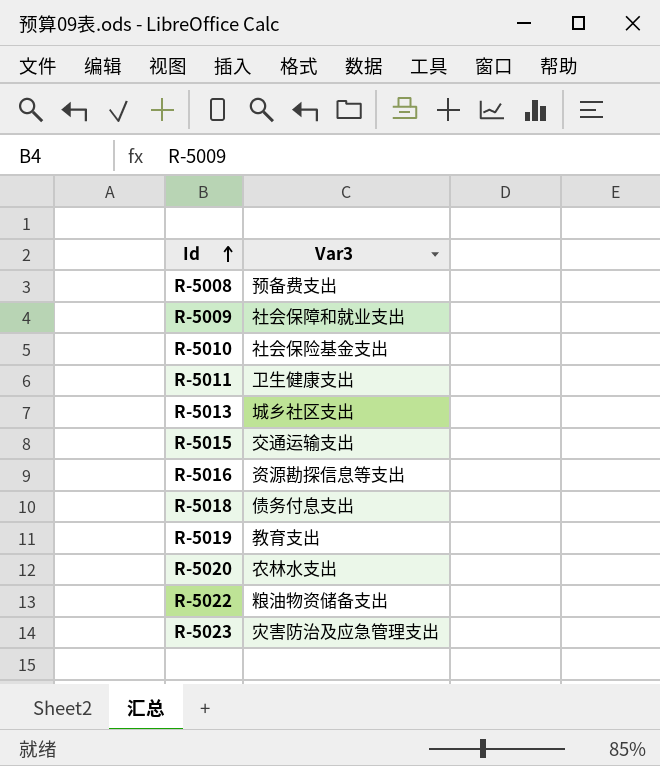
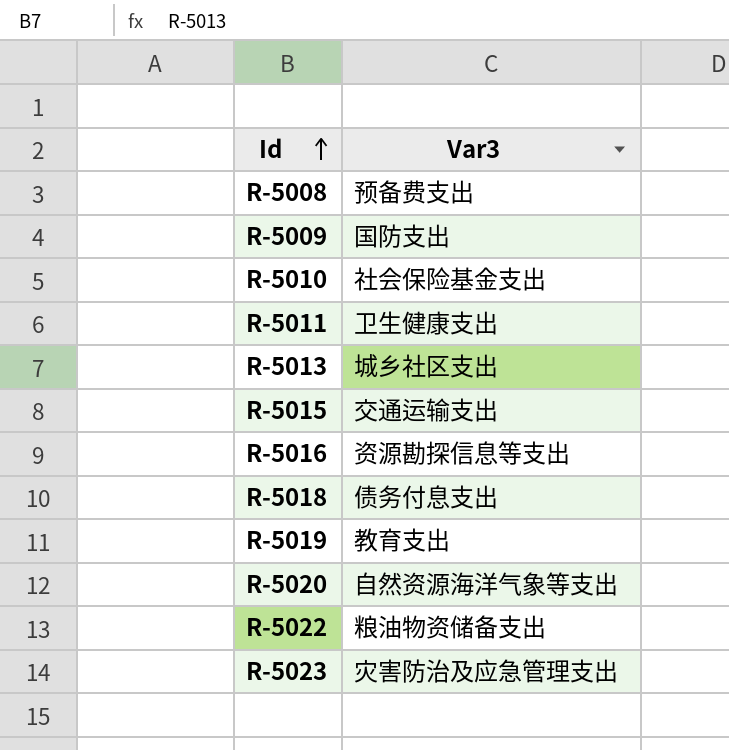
R-5009 | Var3: 社会保障和就业支出 -> 国防支出
R-5020 | Var3: 农林水支出 -> 自然资源海洋气象等支出

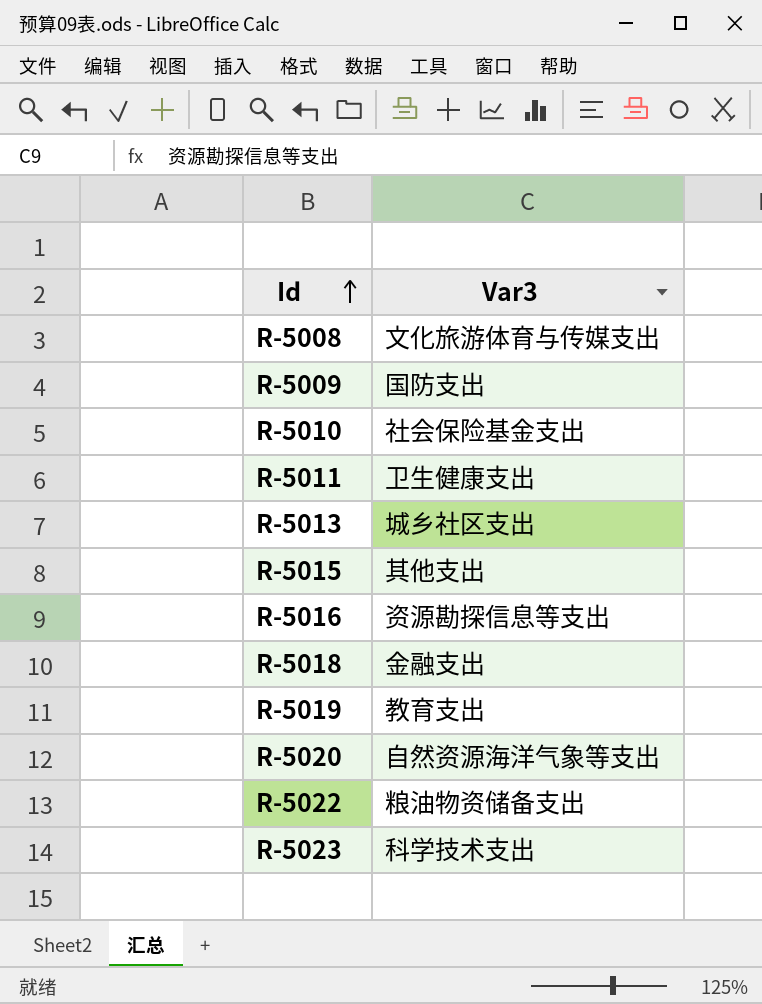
R-5008 | Var3: 预备费支出 -> 文化旅游体育与传媒支出
R-5015 | Var3: 交通运输支出 -> 其他支出
R-5018 | Var3: 债务付息支出 -> 金融支出
R-5023 | Var3: 灾害防治及应急管理支出 -> 科学技术支出

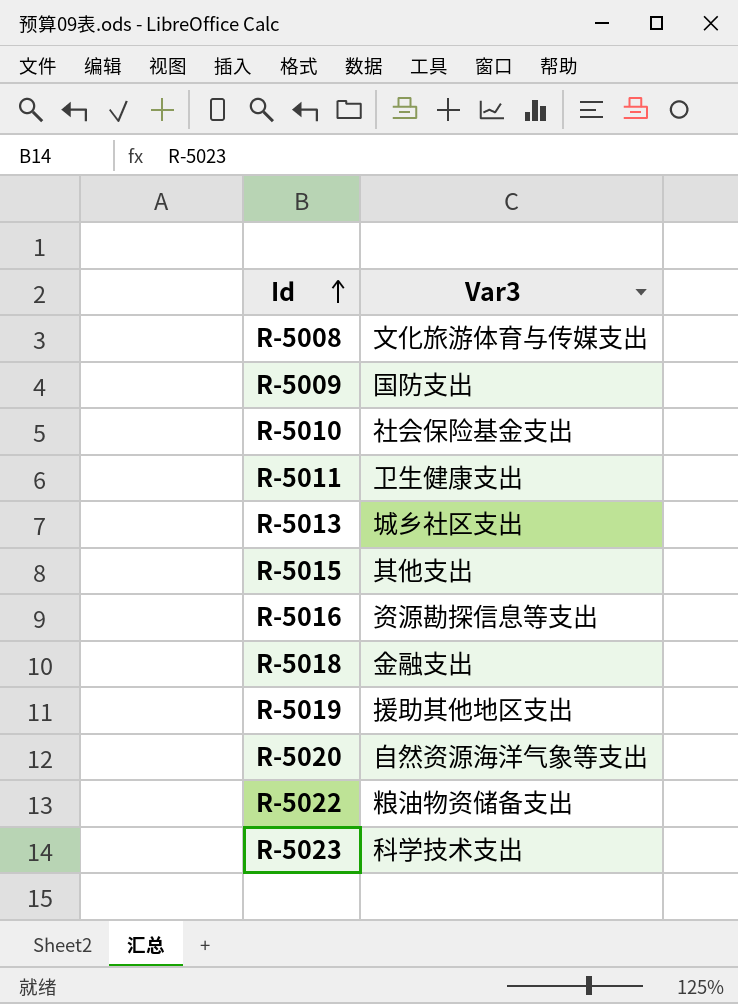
R-5019 | Var3: 教育支出 -> 援助其他地区支出

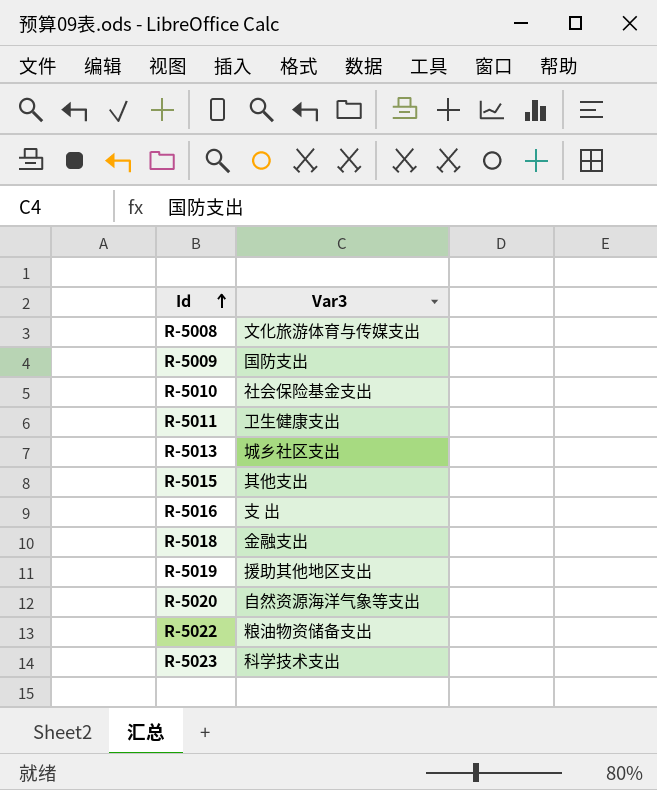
R-5016 | Var3: 资源勘探信息等支出 -> 支 出

